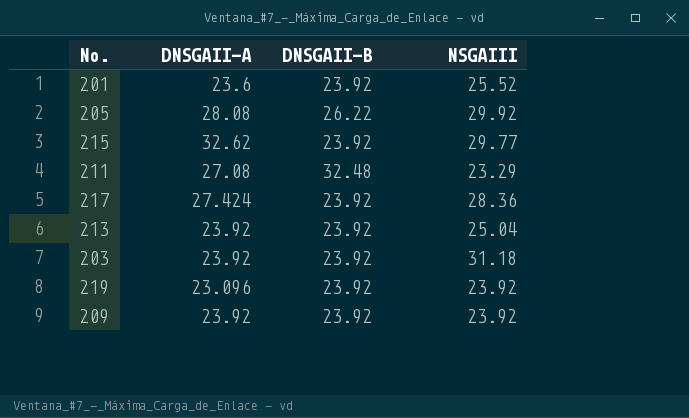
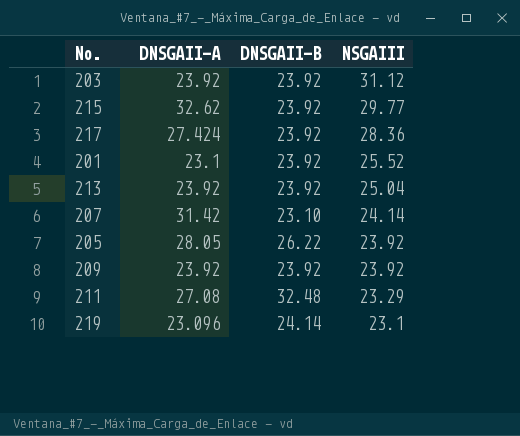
row order: none -> NSGAIII descending
203 | NSGAIII: 31.18 -> 31.12
201 | DNSGAII-A: 23.6 -> 23.1
row 207: none -> 31.42 | 23.10 | 24.14
205 | DNSGAII-A: 28.08 -> 28.05
205 | NSGAIII: 29.92 -> 23.92
219 | DNSGAII-B: 23.92 -> 24.14
219 | NSGAIII: 23.92 -> 23.1

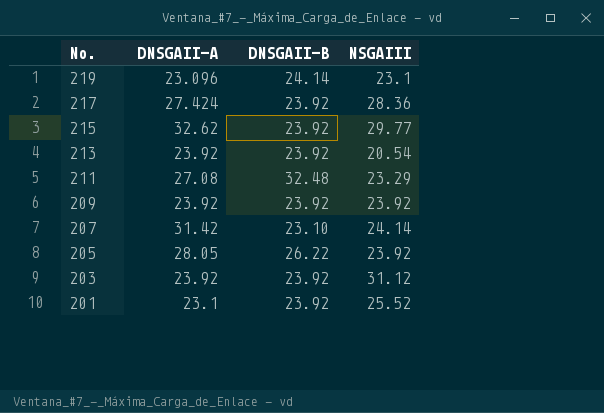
row order: NSGAIII descending -> No. descending
213 | NSGAIII: 25.04 -> 20.54

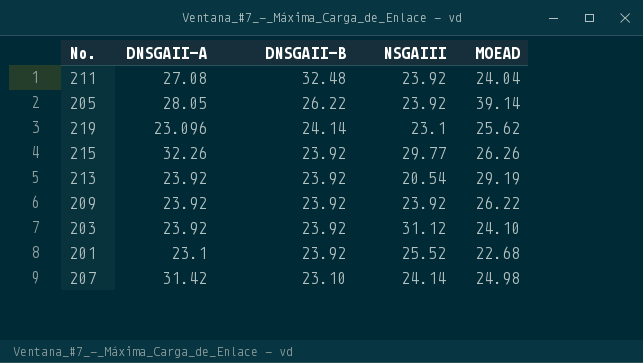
row order: No. descending -> DNSGAII-B descending
column MOEAD | position: none -> 5
row 217: 27.424 | 23.92 | 28.36 -> none
211 | NSGAIII: 23.29 -> 23.92
215 | DNSGAII-A: 32.62 -> 32.26

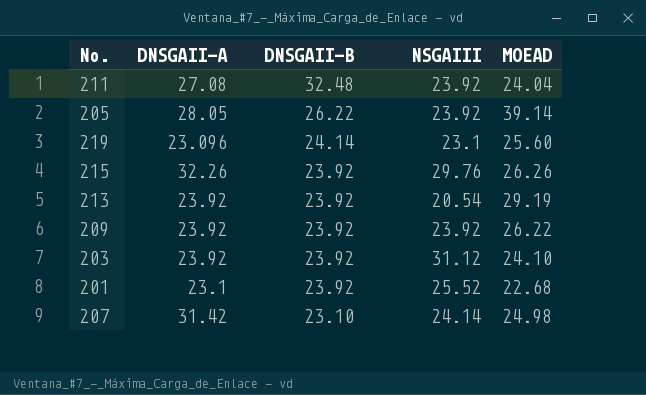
219 | MOEAD: 25.62 -> 25.60
215 | NSGAIII: 29.77 -> 29.76

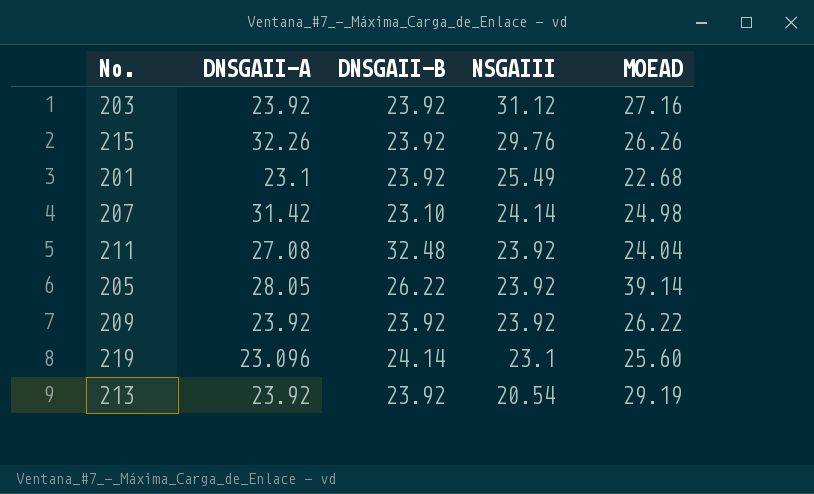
row order: DNSGAII-B descending -> NSGAIII descending
203 | MOEAD: 24.10 -> 27.16
201 | NSGAIII: 25.52 -> 25.49

